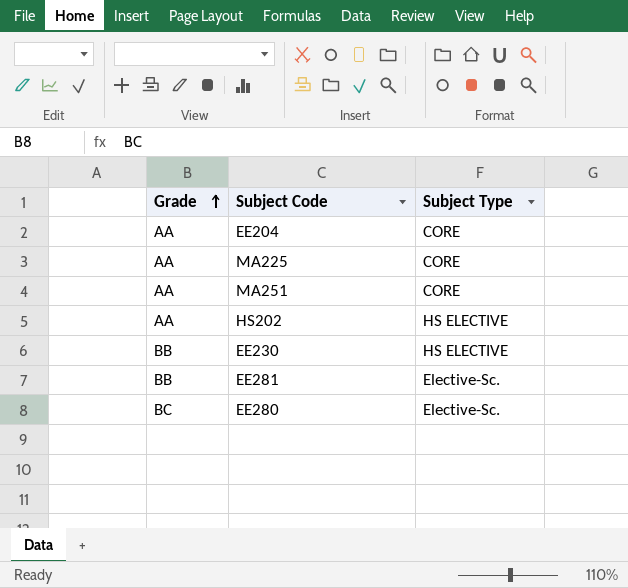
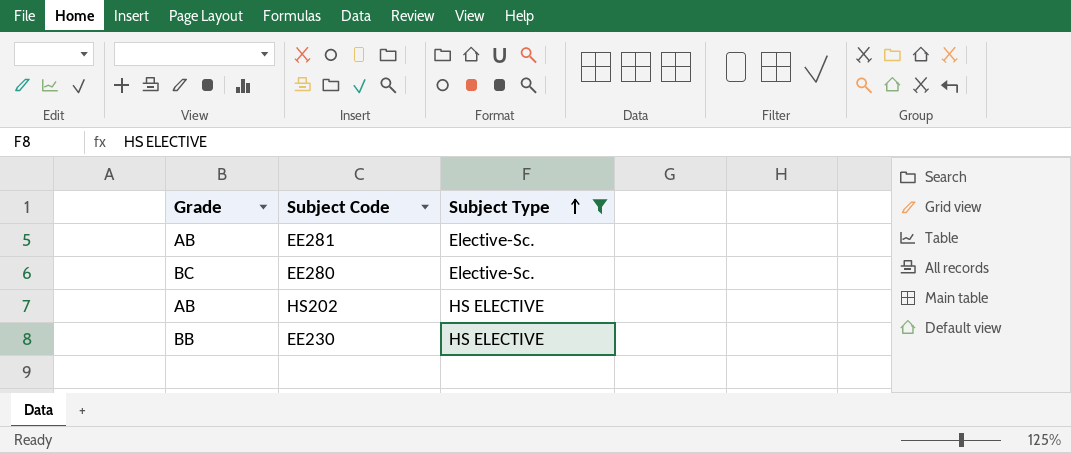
filter: none -> Subject Type != CORE
row order: Grade ascending -> Subject Type ascending
EE281 | Grade: BB -> AB
HS202 | Grade: AA -> AB

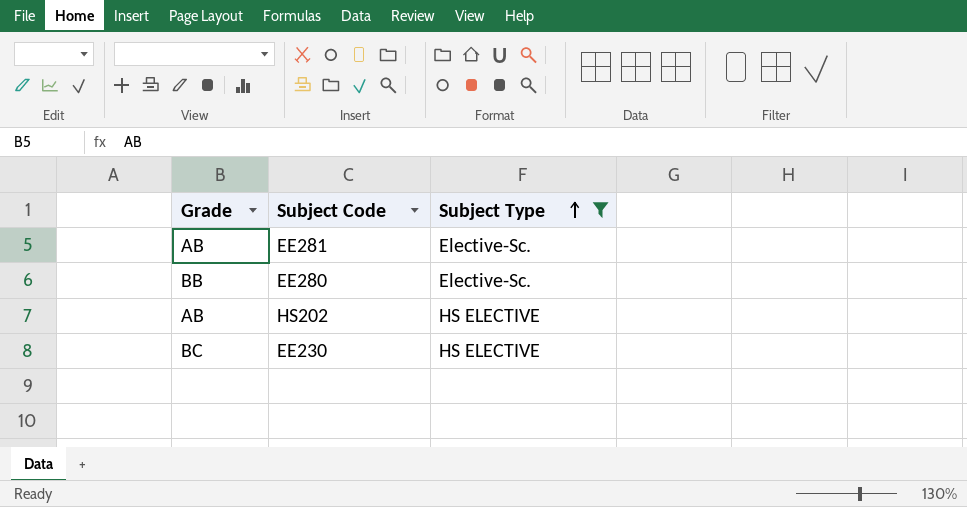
EE280 | Grade: BC -> BB
EE230 | Grade: BB -> BC

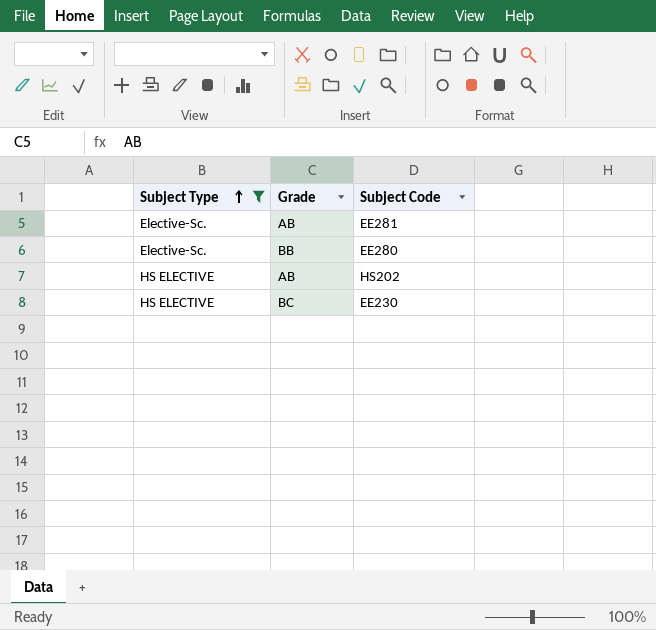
column Subject Type | position: 3 -> 1

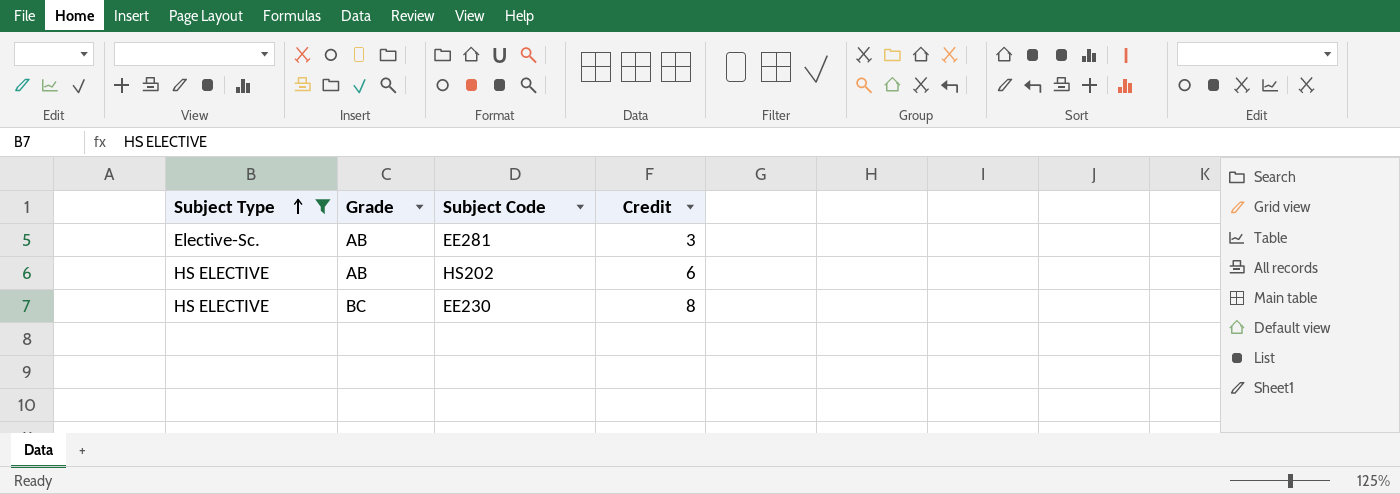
column Credit | position: none -> 4
row EE280: Elective-Sc. | BB -> none

